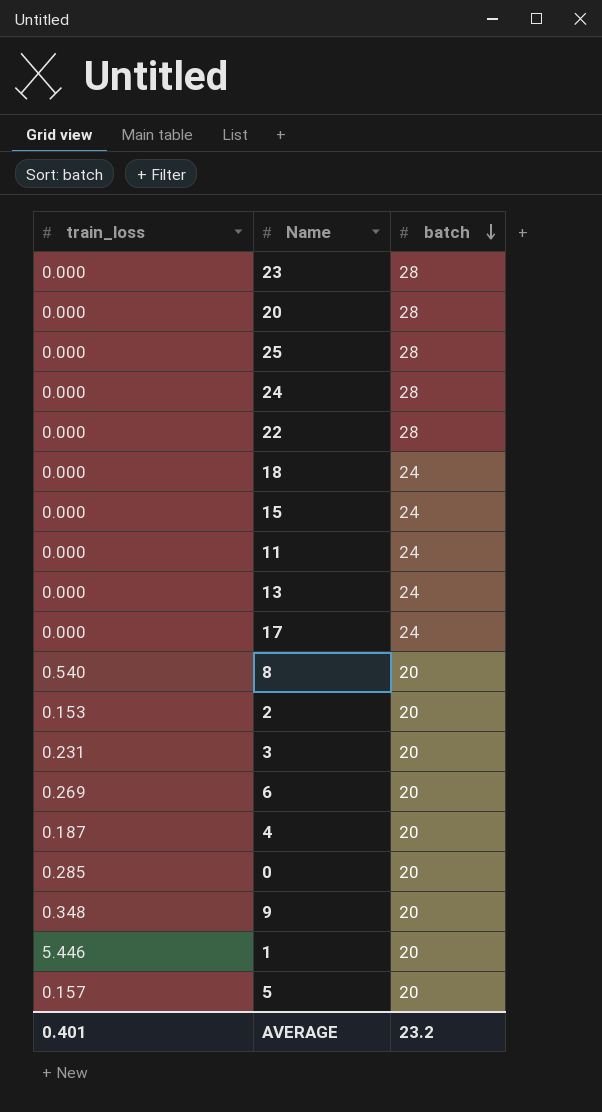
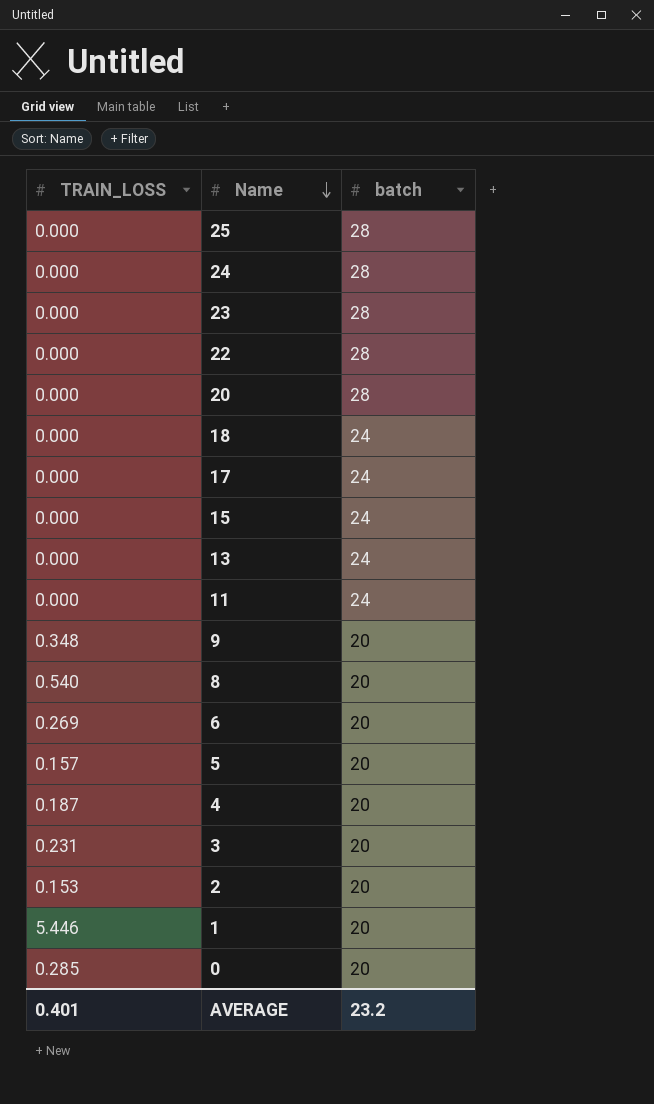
row order: batch descending -> Name descending
column name: train_loss -> TRAIN_LOSS

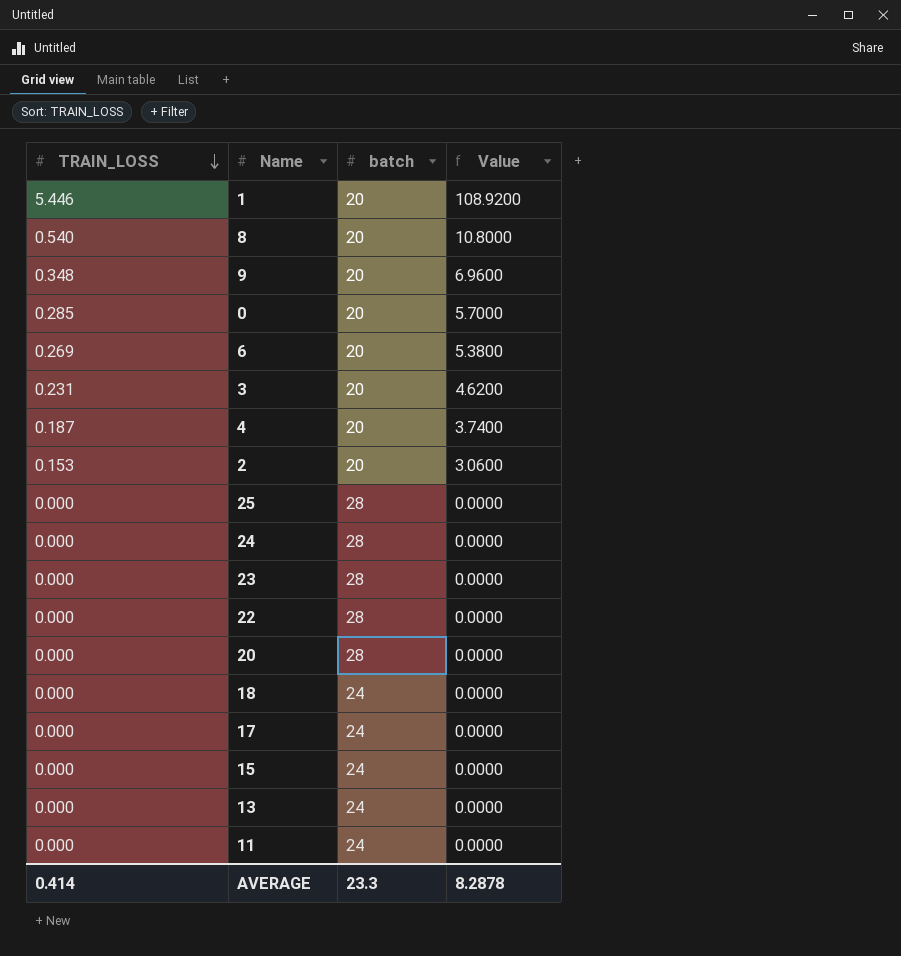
row order: Name descending -> TRAIN_LOSS descending
column Value | formula: none -> [TRAIN_LOSS] * [batch]
row 5: 0.157 | 20 -> none
AVERAGE | TRAIN_LOSS: 0.401 -> 0.414
AVERAGE | batch: 23.2 -> 23.3

